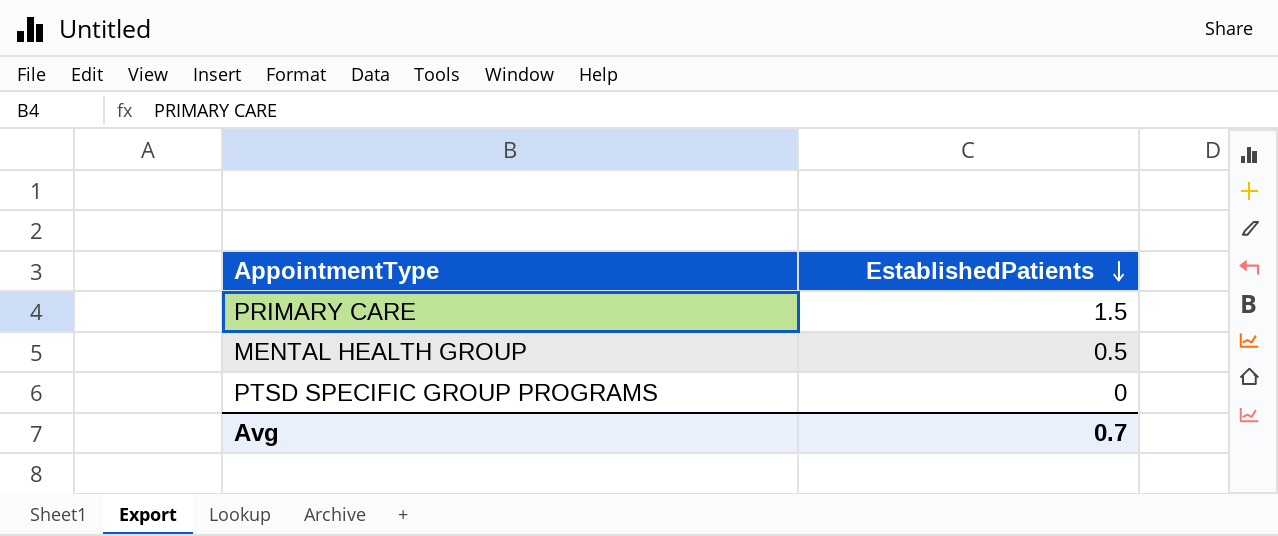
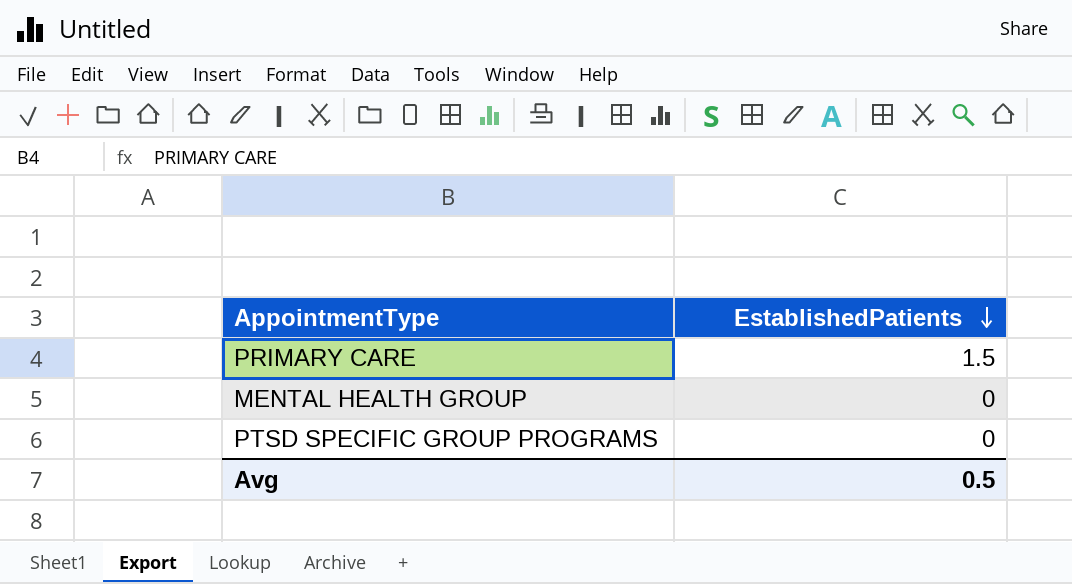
MENTAL HEALTH GROUP | EstablishedPatients: 0.5 -> 0
Avg | EstablishedPatients: 0.7 -> 0.5

